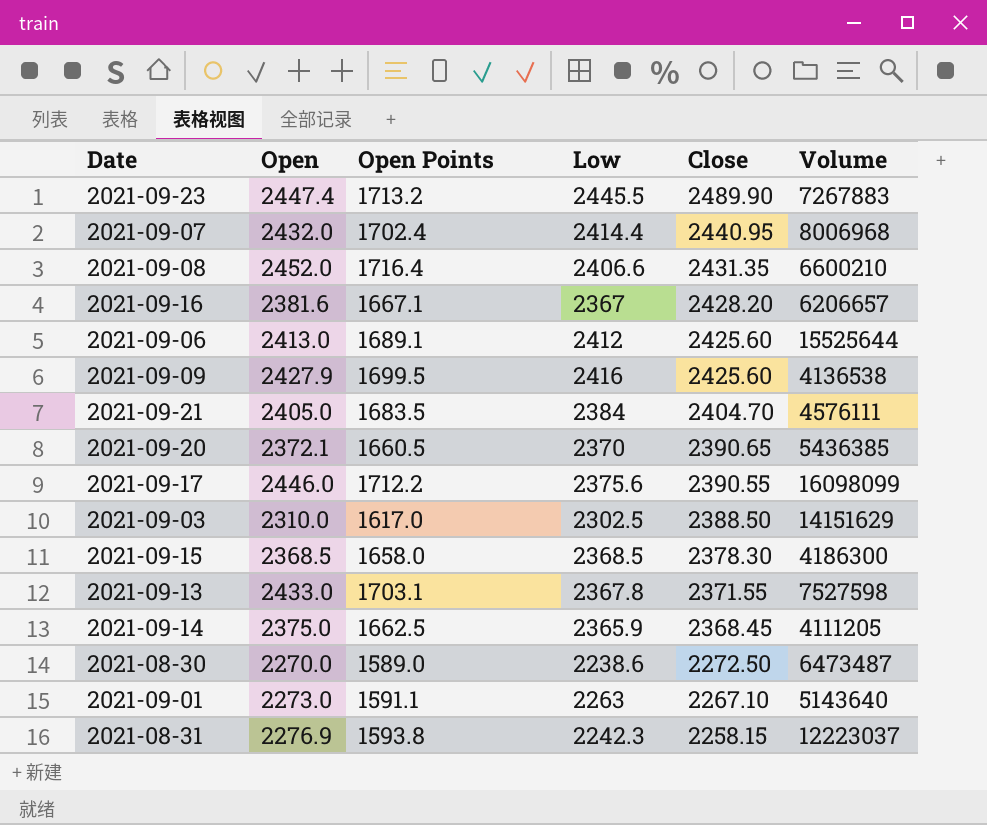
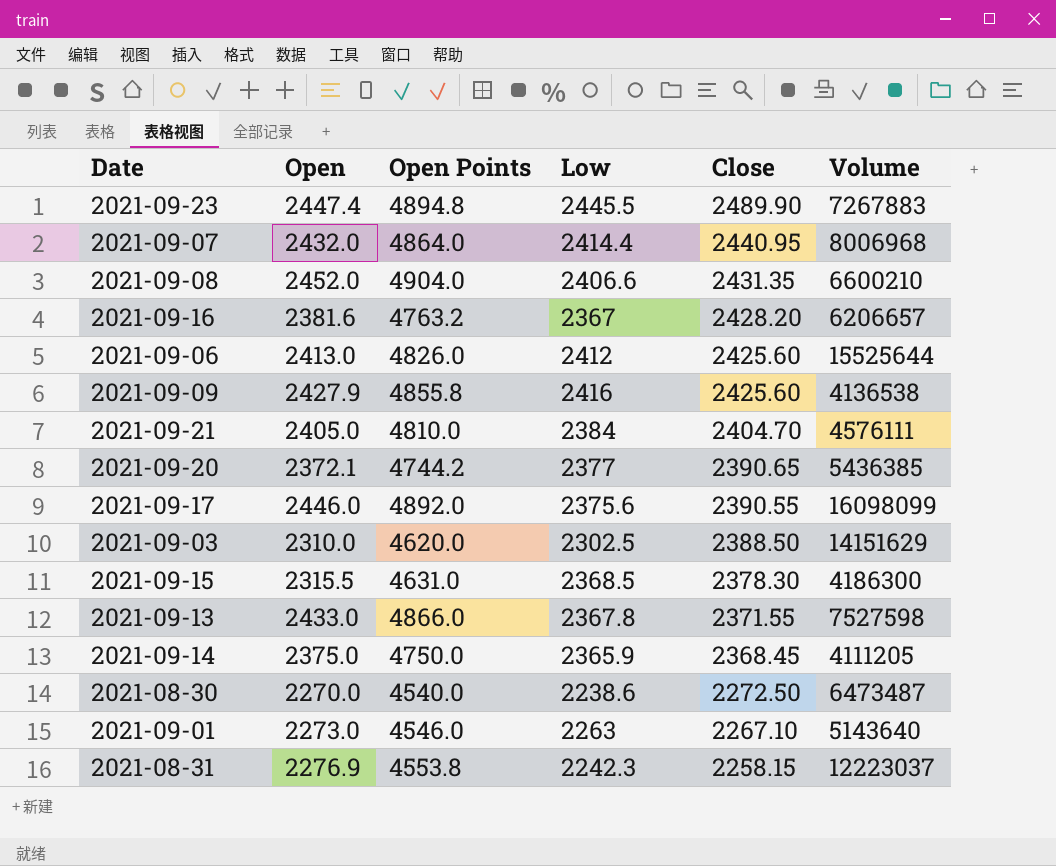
column Open Points | formula: [Open] * 0.7 -> [Open] * 2
2021-09-20 | Low: 2370 -> 2377
2021-09-15 | Open: 2368.5 -> 2315.5

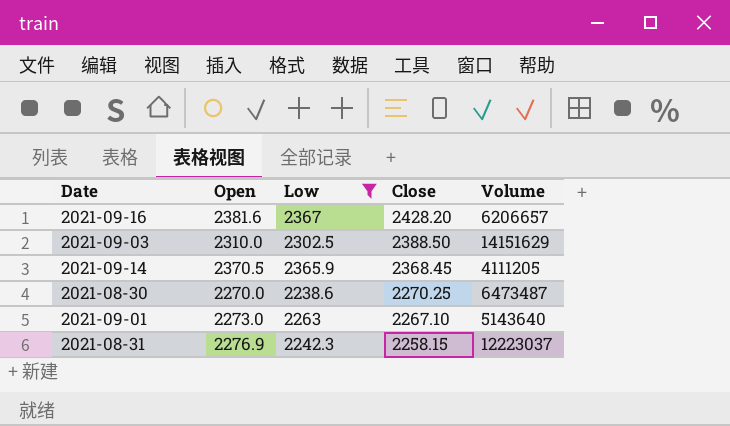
filter: none -> Low <= 2367
column Open Points | formula: [Open] * 2 -> none
2021-09-14 | Open: 2375.0 -> 2370.5
2021-08-30 | Close: 2272.50 -> 2270.25

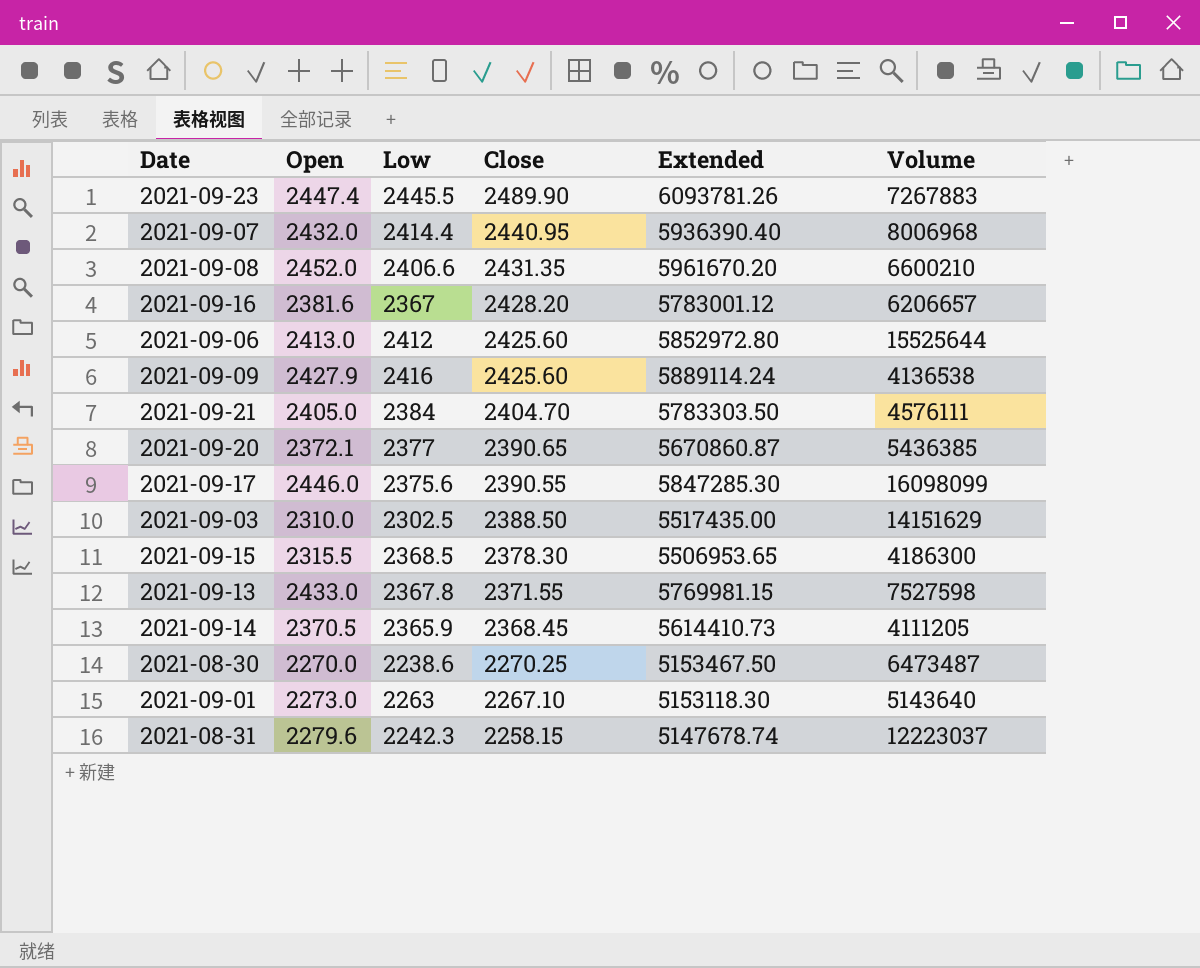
filter: Low <= 2367 -> none
column Extended | formula: none -> [Open] * [Close]
2021-08-31 | Open: 2276.9 -> 2279.6

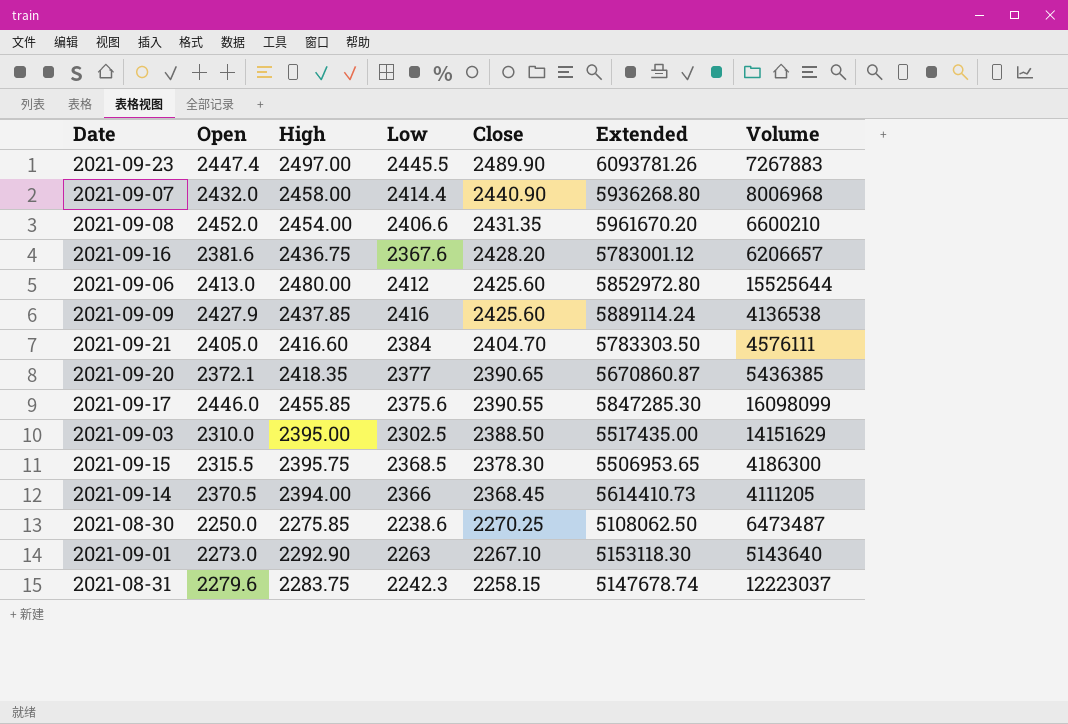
column High | position: none -> 3
row 2021-09-13: 2433.0 | 2367.8 | 2371.55 | 5769981.15 | 7527598 -> none
2021-09-07 | Close: 2440.95 -> 2440.90
2021-09-07 | Extended: 5936390.40 -> 5936268.80
2021-09-16 | Low: 2367 -> 2367.6
2021-09-14 | Low: 2365.9 -> 2366
2021-08-30 | Open: 2270.0 -> 2250.0
2021-08-30 | Extended: 5153467.50 -> 5108062.50

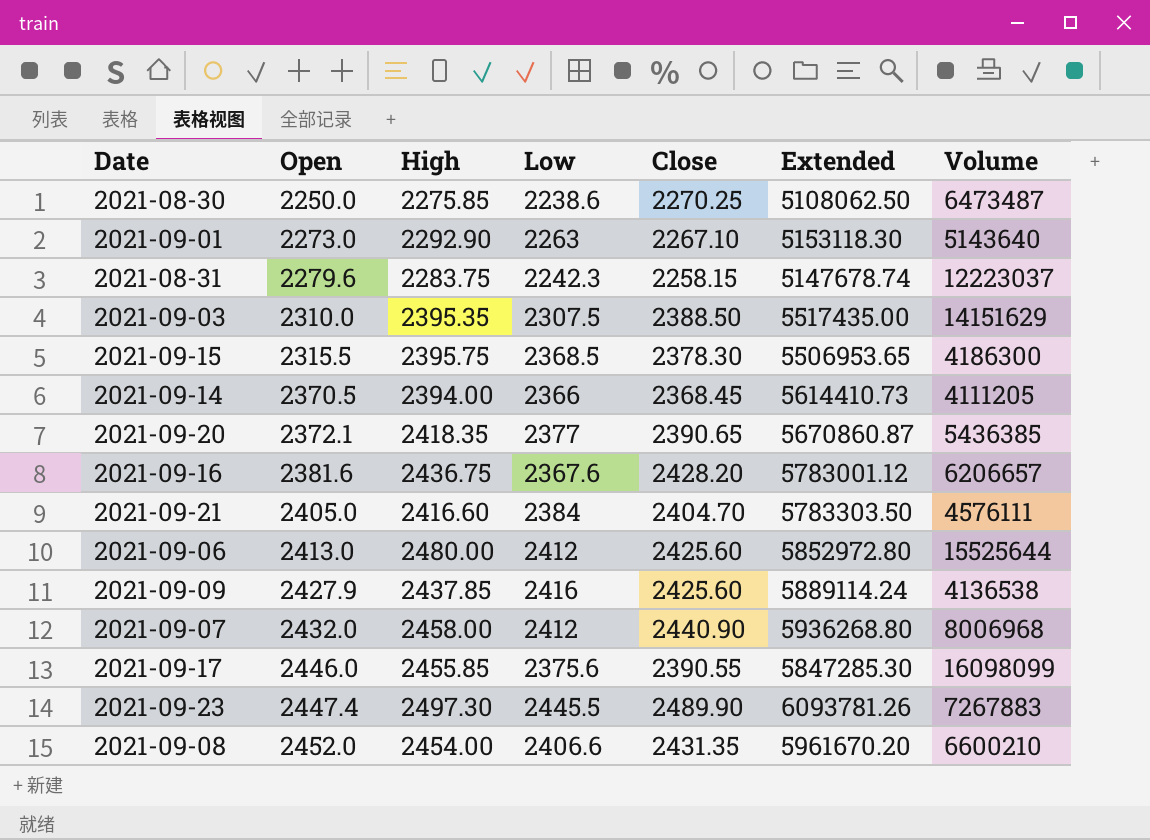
row order: Close descending -> Open ascending
2021-09-03 | High: 2395.00 -> 2395.35
2021-09-03 | Low: 2302.5 -> 2307.5
2021-09-07 | Low: 2414.4 -> 2412
2021-09-23 | High: 2497.00 -> 2497.30

